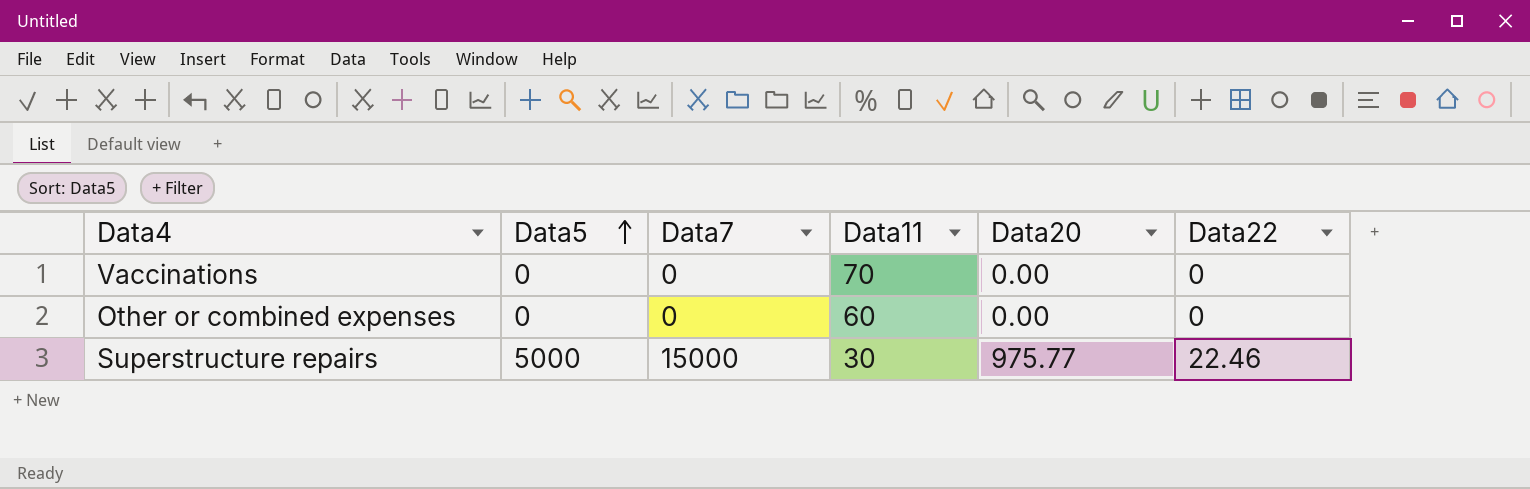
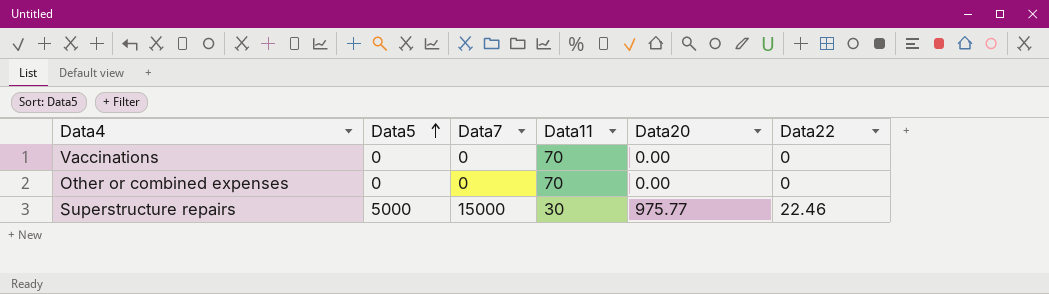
Other or combined expenses | Data11: 60 -> 70

